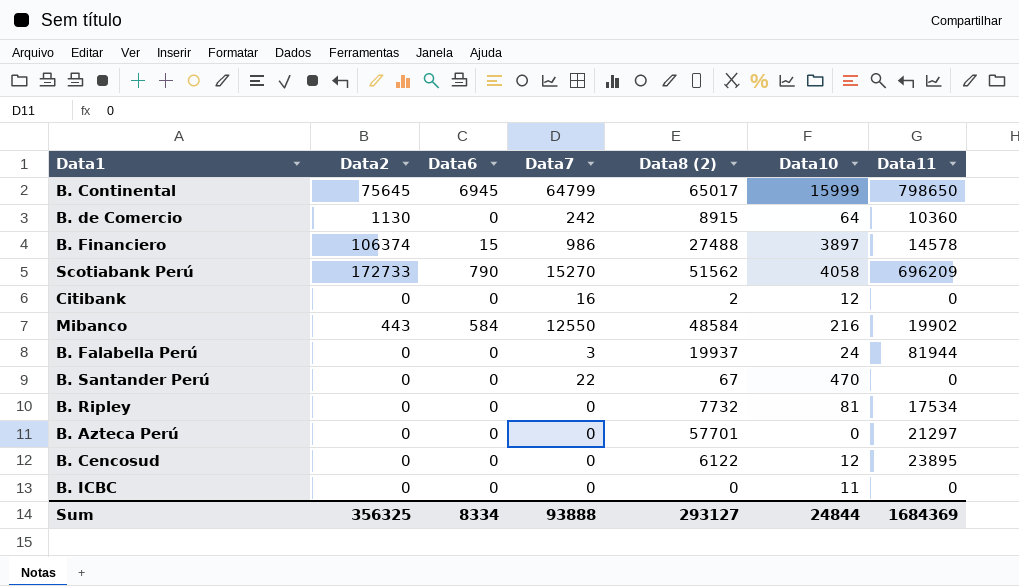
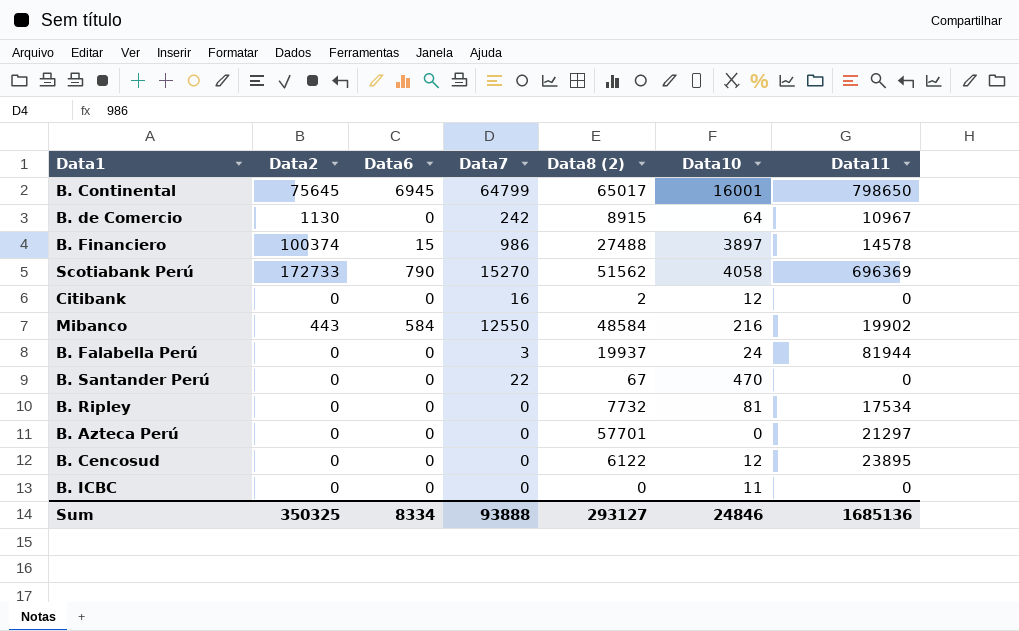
B. Continental | Data10: 15999 -> 16001
B. de Comercio | Data11: 10360 -> 10967
B. Financiero | Data2: 106374 -> 100374
Scotiabank Perú | Data11: 696209 -> 696369
Sum | Data2: 356325 -> 350325
Sum | Data10: 24844 -> 24846
Sum | Data11: 1684369 -> 1685136

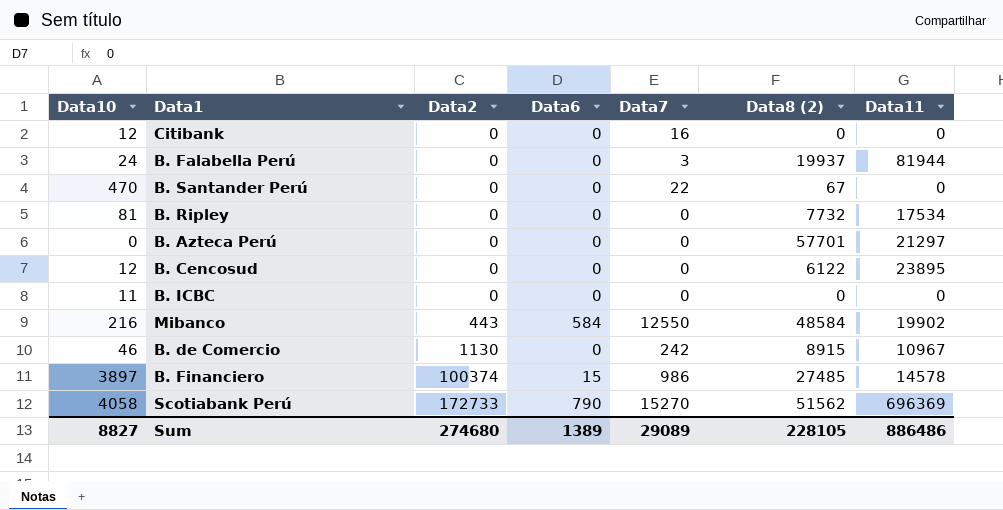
row order: none -> Data2 ascending
column Data10 | position: 6 -> 1
row B. Continental: 75645 | 6945 | 64799 | 65017 | 16001 | 798650 -> none
Citibank | Data8 (2): 2 -> 0
B. de Comercio | Data10: 64 -> 46
B. Financiero | Data8 (2): 27488 -> 27485
Sum | Data10: 24846 -> 8827
Sum | Data2: 350325 -> 274680
Sum | Data6: 8334 -> 1389
Sum | Data7: 93888 -> 29089
Sum | Data8 (2): 293127 -> 228105
Sum | Data11: 1685136 -> 886486

